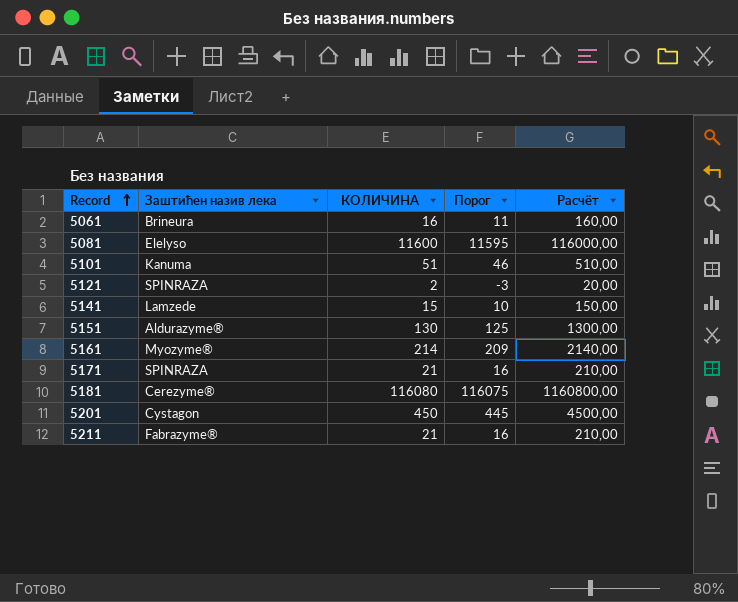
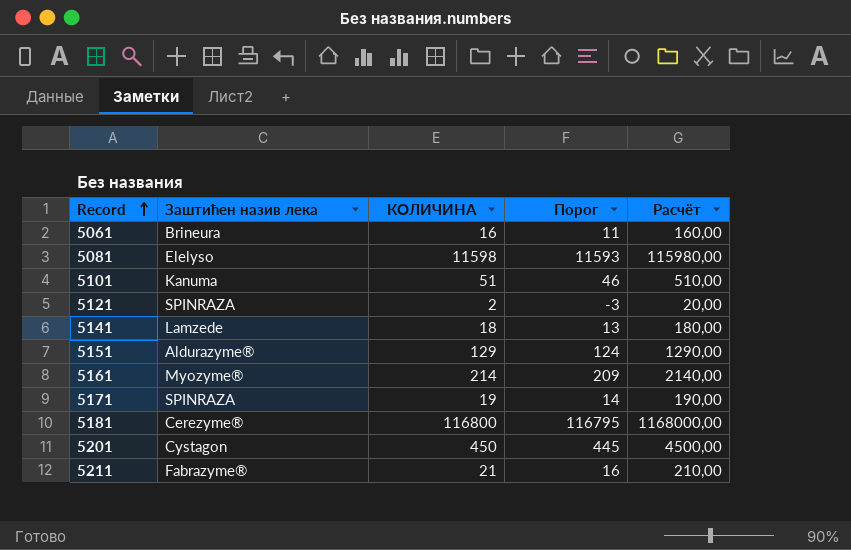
5081 | КОЛИЧИНА: 11600 -> 11598
5081 | Порог: 11595 -> 11593
5081 | Расчёт: 116000,00 -> 115980,00
5141 | КОЛИЧИНА: 15 -> 18
5141 | Порог: 10 -> 13
5141 | Расчёт: 150,00 -> 180,00
5151 | КОЛИЧИНА: 130 -> 129
5151 | Порог: 125 -> 124
5151 | Расчёт: 1300,00 -> 1290,00
5171 | КОЛИЧИНА: 21 -> 19
5171 | Порог: 16 -> 14
5171 | Расчёт: 210,00 -> 190,00
5181 | КОЛИЧИНА: 116080 -> 116800
5181 | Порог: 116075 -> 116795
5181 | Расчёт: 1160800,00 -> 1168000,00

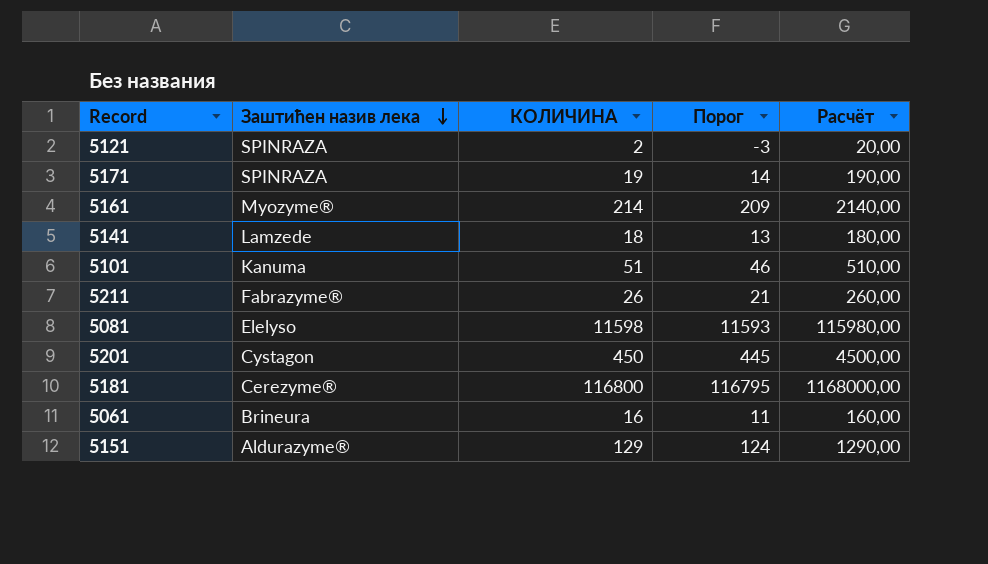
row order: Record ascending -> Заштићен назив лека descending
5211 | КОЛИЧИНА: 21 -> 26
5211 | Порог: 16 -> 21
5211 | Расчёт: 210,00 -> 260,00

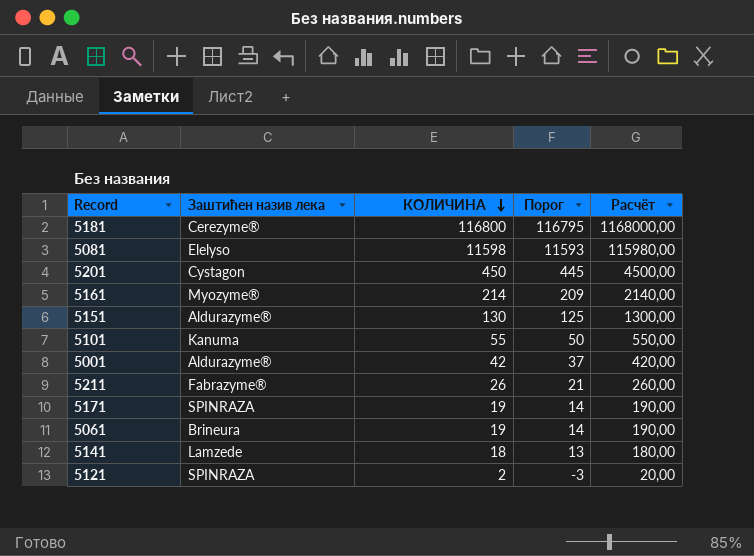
row order: Заштићен назив лека descending -> КОЛИЧИНА descending
5151 | КОЛИЧИНА: 129 -> 130
5151 | Порог: 124 -> 125
5151 | Расчёт: 1290,00 -> 1300,00
5101 | КОЛИЧИНА: 51 -> 55
5101 | Порог: 46 -> 50
5101 | Расчёт: 510,00 -> 550,00
row 5001: none -> Aldurazyme® | 42 | 37 | 420,00
5061 | КОЛИЧИНА: 16 -> 19
5061 | Порог: 11 -> 14
5061 | Расчёт: 160,00 -> 190,00

